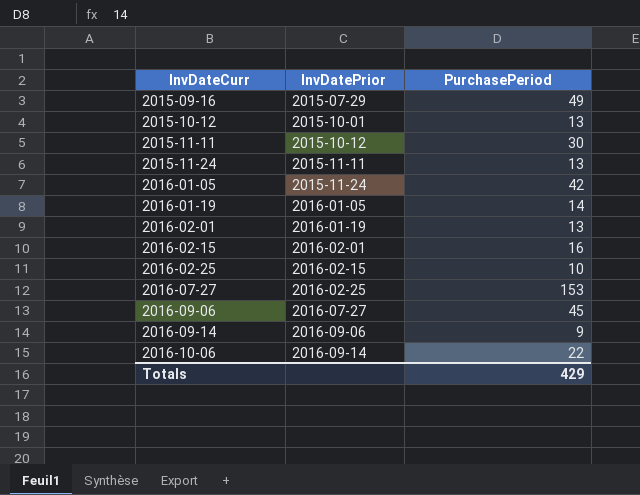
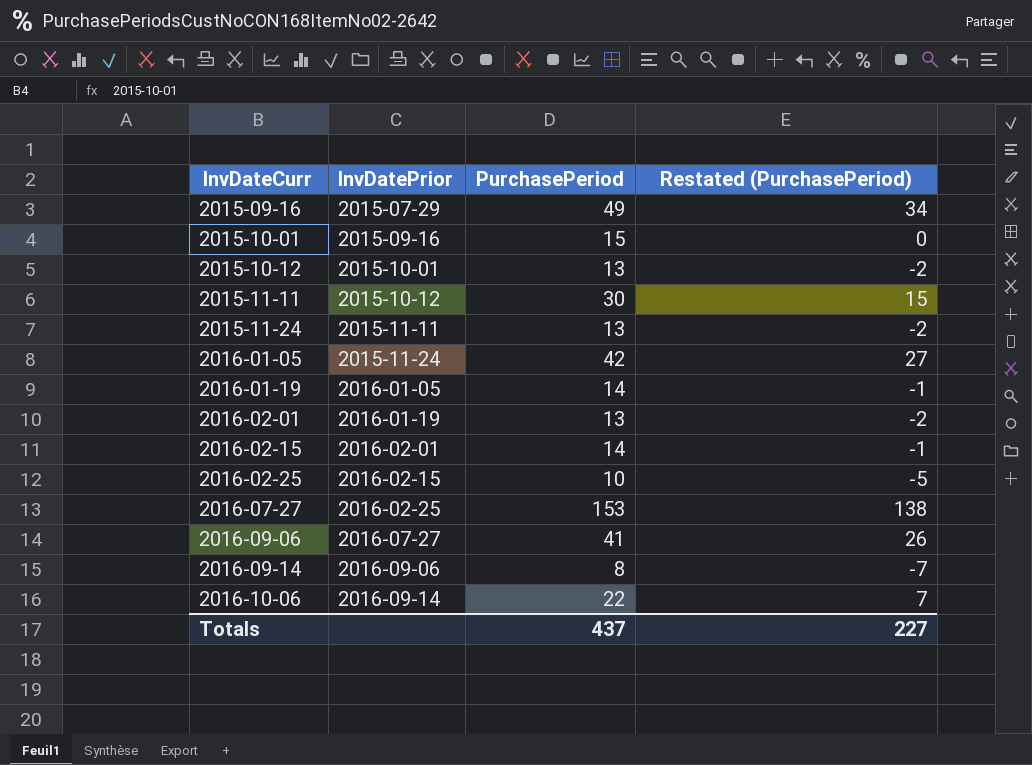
column Restated (PurchasePeriod) | formula: none -> [PurchasePeriod] - 15
row 2015-10-01: none -> 2015-09-16 | 15 | 0
2016-02-15 | PurchasePeriod: 16 -> 14
2016-09-06 | PurchasePeriod: 45 -> 41
2016-09-14 | PurchasePeriod: 9 -> 8
Totals | PurchasePeriod: 429 -> 437

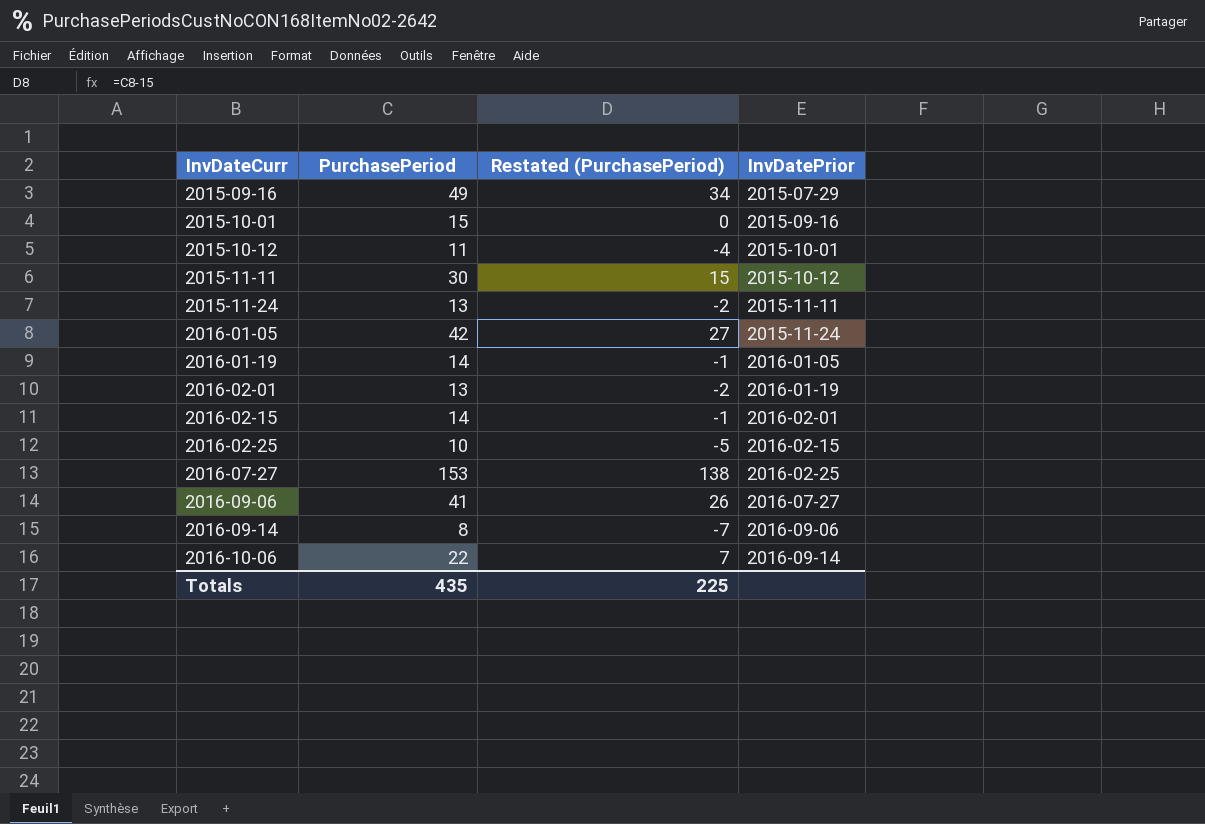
column InvDatePrior | position: 2 -> 4
2015-10-12 | PurchasePeriod: 13 -> 11
2015-10-12 | Restated (PurchasePeriod): -2 -> -4
Totals | PurchasePeriod: 437 -> 435
Totals | Restated (PurchasePeriod): 227 -> 225

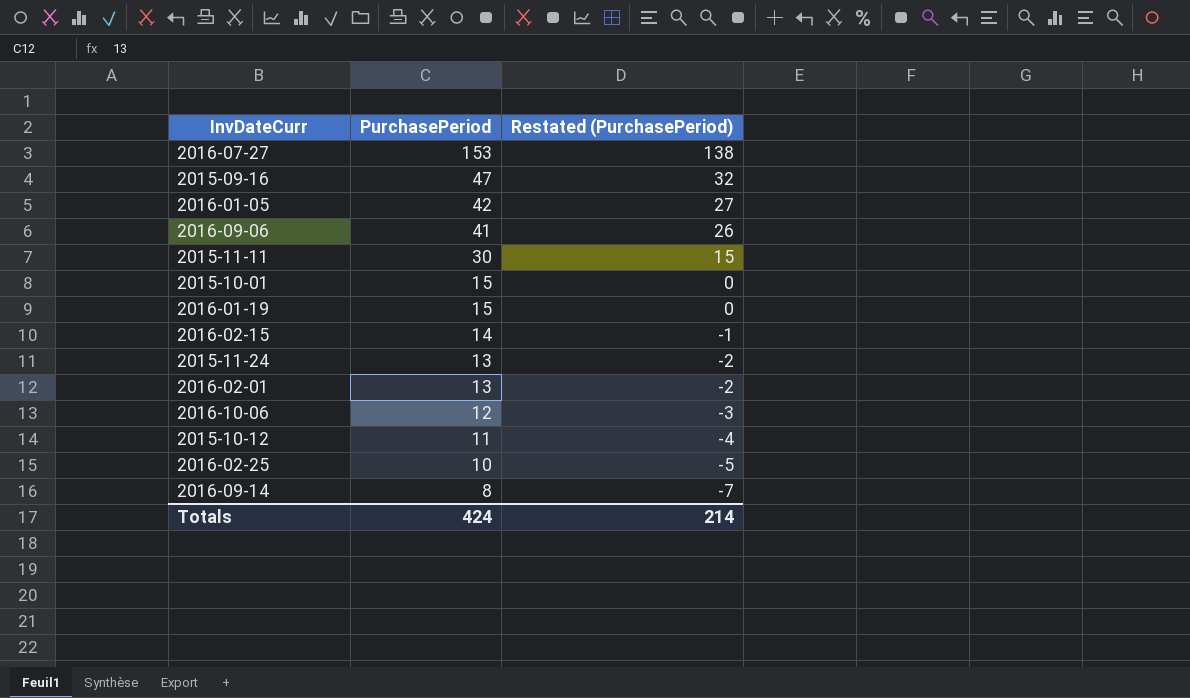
row order: InvDateCurr ascending -> PurchasePeriod descending
column InvDatePrior | position: 4 -> none
2015-09-16 | PurchasePeriod: 49 -> 47
2015-09-16 | Restated (PurchasePeriod): 34 -> 32
2016-01-19 | PurchasePeriod: 14 -> 15
2016-01-19 | Restated (PurchasePeriod): -1 -> 0
2016-10-06 | PurchasePeriod: 22 -> 12
2016-10-06 | Restated (PurchasePeriod): 7 -> -3
Totals | PurchasePeriod: 435 -> 424
Totals | Restated (PurchasePeriod): 225 -> 214

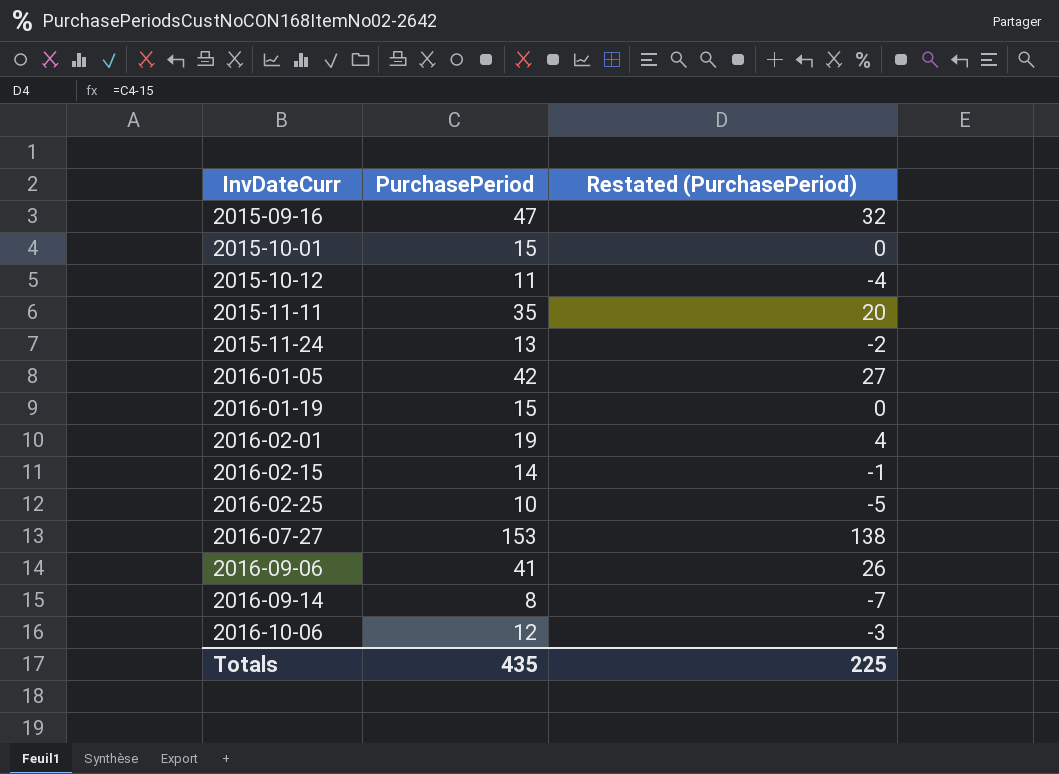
row order: PurchasePeriod descending -> InvDateCurr ascending
2015-11-11 | PurchasePeriod: 30 -> 35
2015-11-11 | Restated (PurchasePeriod): 15 -> 20
2016-02-01 | PurchasePeriod: 13 -> 19
2016-02-01 | Restated (PurchasePeriod): -2 -> 4
Totals | PurchasePeriod: 424 -> 435
Totals | Restated (PurchasePeriod): 214 -> 225

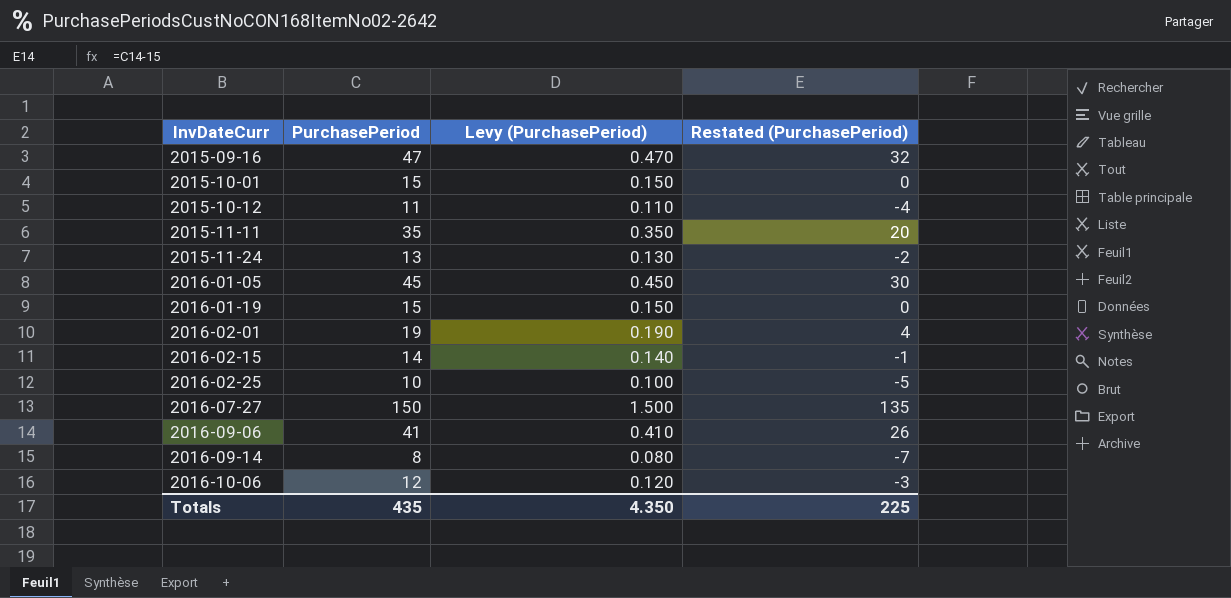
column Levy (PurchasePeriod) | formula: none -> [PurchasePeriod] * 0.01
2016-01-05 | PurchasePeriod: 42 -> 45
2016-01-05 | Restated (PurchasePeriod): 27 -> 30
2016-07-27 | PurchasePeriod: 153 -> 150
2016-07-27 | Restated (PurchasePeriod): 138 -> 135

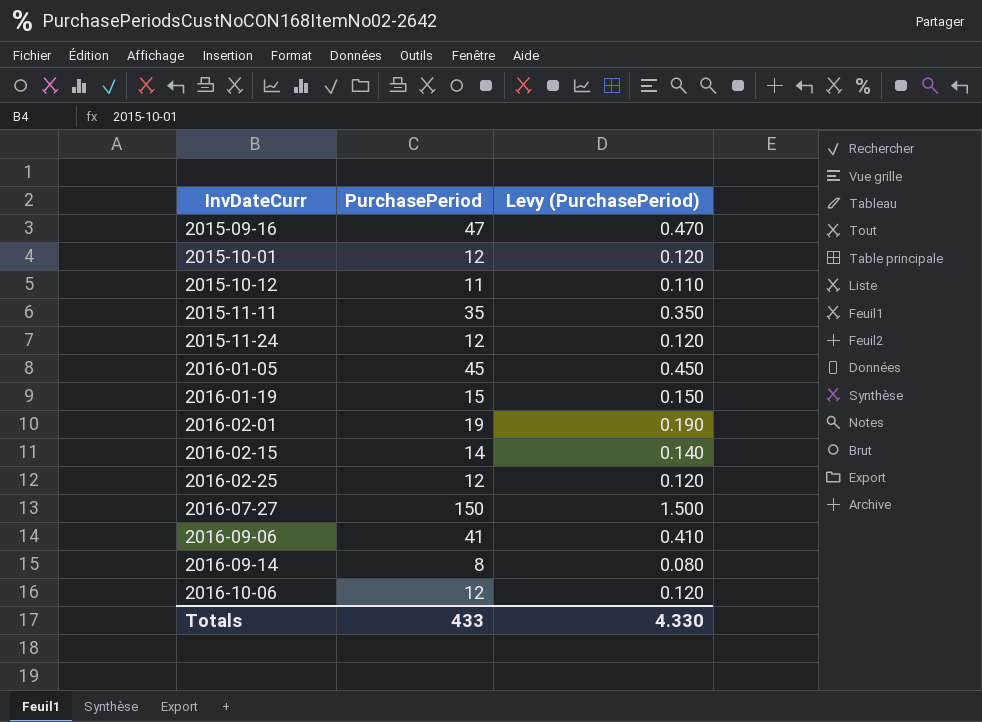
column Restated (PurchasePeriod) | formula: [PurchasePeriod] - 15 -> none
2015-10-01 | PurchasePeriod: 15 -> 12
2015-10-01 | Levy (PurchasePeriod): 0.150 -> 0.120
2015-11-24 | PurchasePeriod: 13 -> 12
2015-11-24 | Levy (PurchasePeriod): 0.130 -> 0.120
2016-02-25 | PurchasePeriod: 10 -> 12
2016-02-25 | Levy (PurchasePeriod): 0.100 -> 0.120
Totals | PurchasePeriod: 435 -> 433
Totals | Levy (PurchasePeriod): 4.350 -> 4.330

